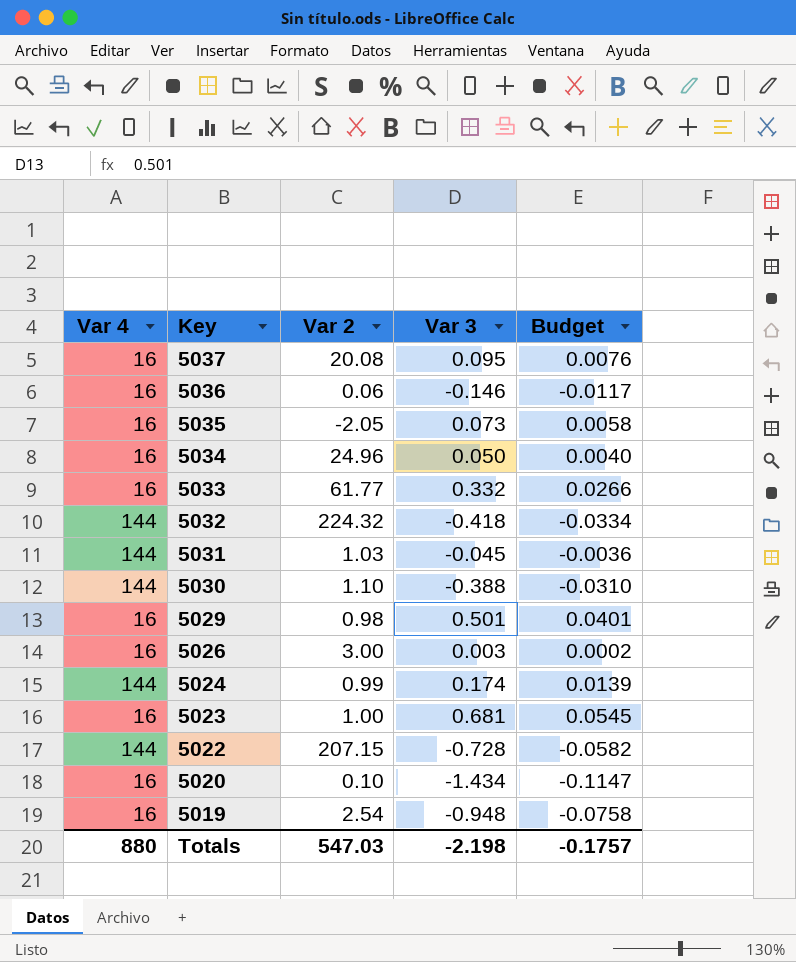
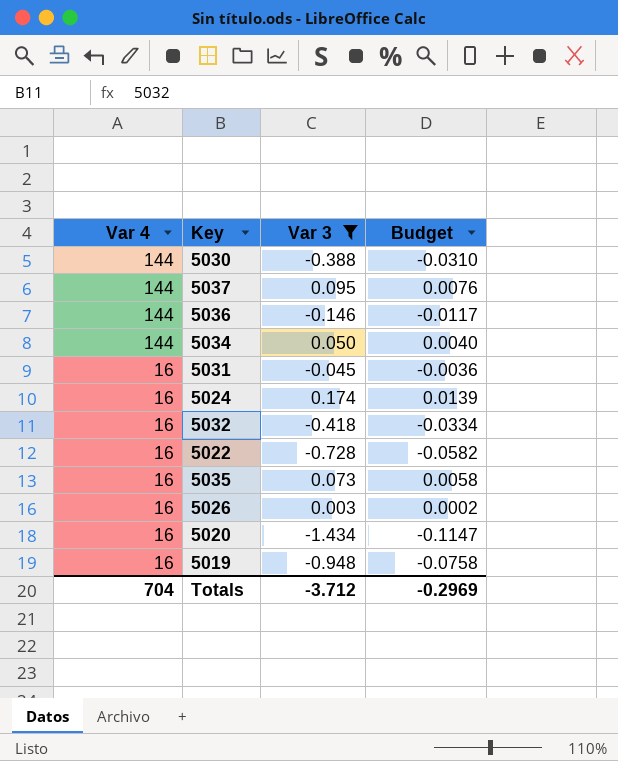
filter: none -> Var 3 <= 0.174
row order: Key descending -> Var 4 descending
column Var 2 | position: 3 -> none
5037 | Var 4: 16 -> 144
5036 | Var 4: 16 -> 144
5034 | Var 4: 16 -> 144
5031 | Var 4: 144 -> 16
5024 | Var 4: 144 -> 16
5032 | Var 4: 144 -> 16
5022 | Var 4: 144 -> 16
Totals | Var 4: 880 -> 704
Totals | Var 3: -2.198 -> -3.712
Totals | Budget: -0.1757 -> -0.2969

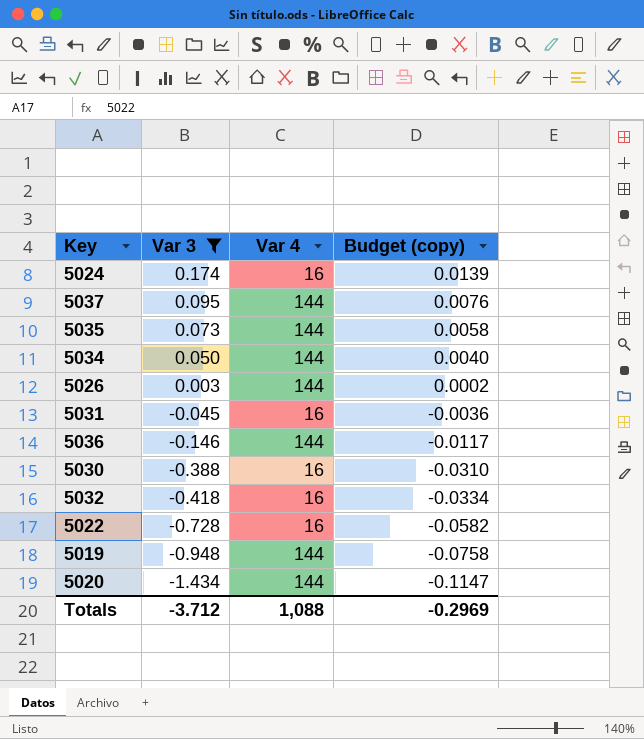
row order: Var 4 descending -> Var 3 descending
column Var 4 | position: 1 -> 3
column name: Budget -> Budget (copy)
5035 | Var 4: 16 -> 144
5026 | Var 4: 16 -> 144
5030 | Var 4: 144 -> 16
5019 | Var 4: 16 -> 144
5020 | Var 4: 16 -> 144
Totals | Var 4: 704 -> 1,088

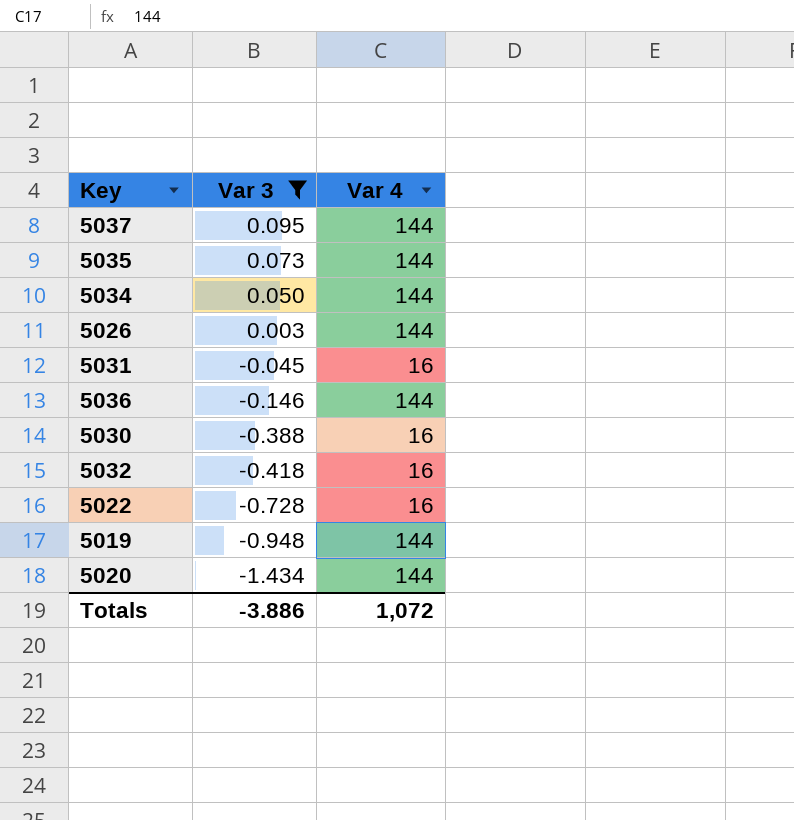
column Budget (copy) | formula: [Var 3] * 0.08 -> none
row 5024: 0.174 | 16 | 0.0139 -> none
Totals | Var 3: -3.712 -> -3.886
Totals | Var 4: 1,088 -> 1,072

